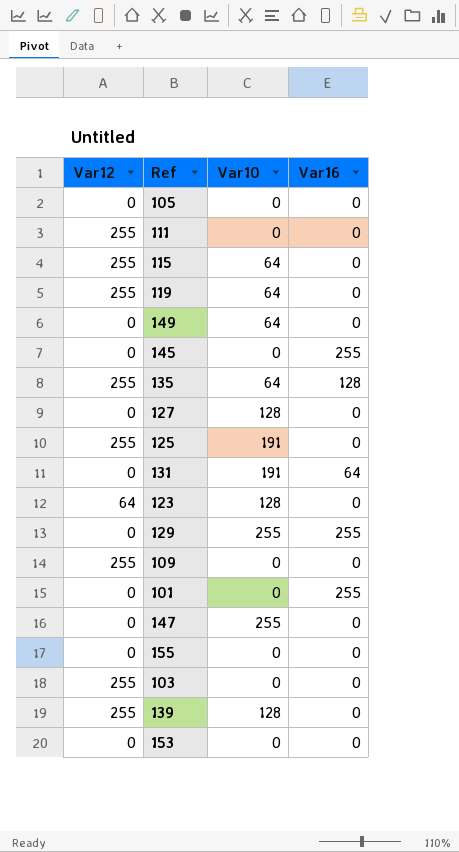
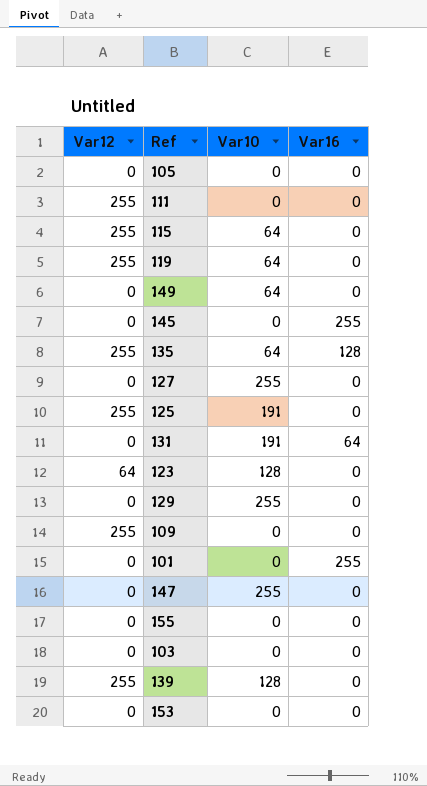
127 | Var10: 128 -> 255
129 | Var16: 255 -> 0
103 | Var12: 255 -> 0

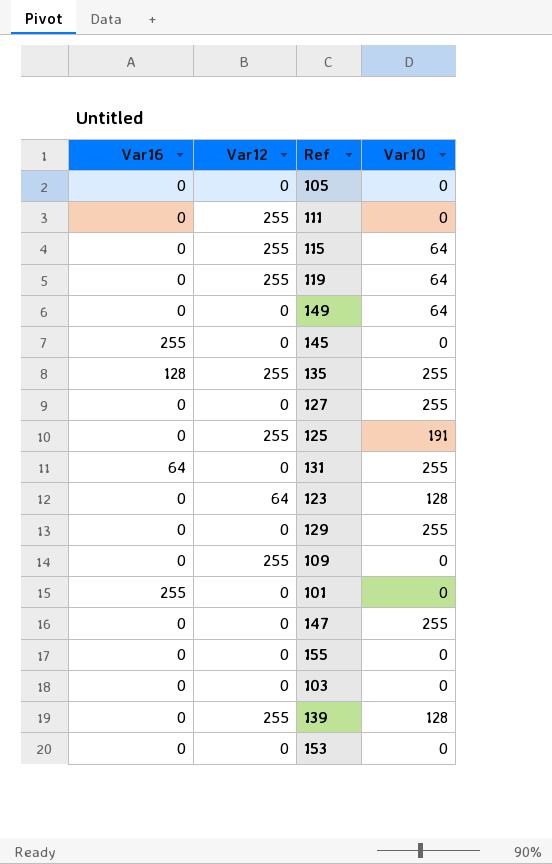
column Var16 | position: 4 -> 1
135 | Var10: 64 -> 255
131 | Var10: 191 -> 255

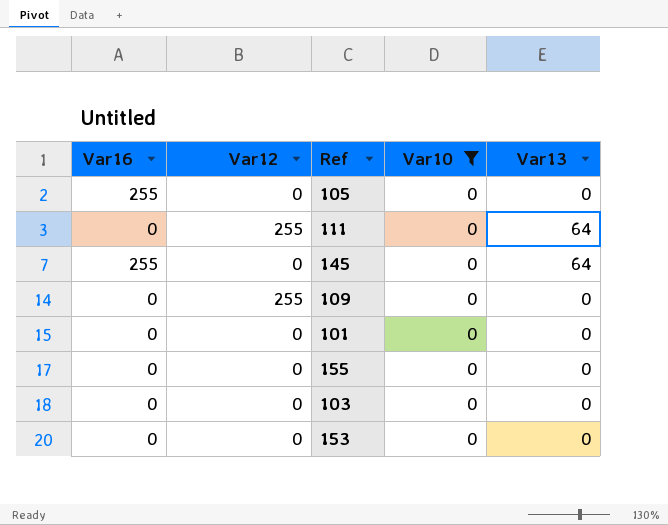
filter: none -> Var10 = 0
column Var13 | position: none -> 5
105 | Var16: 0 -> 255
101 | Var16: 255 -> 0

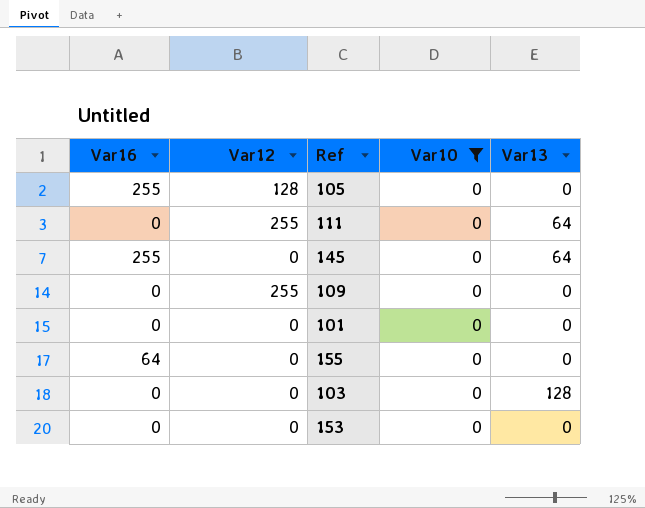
105 | Var12: 0 -> 128
155 | Var16: 0 -> 64
103 | Var13: 0 -> 128

